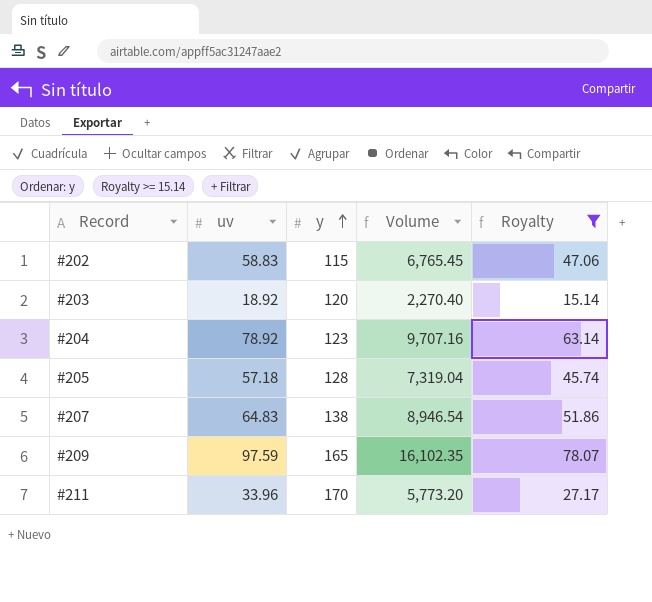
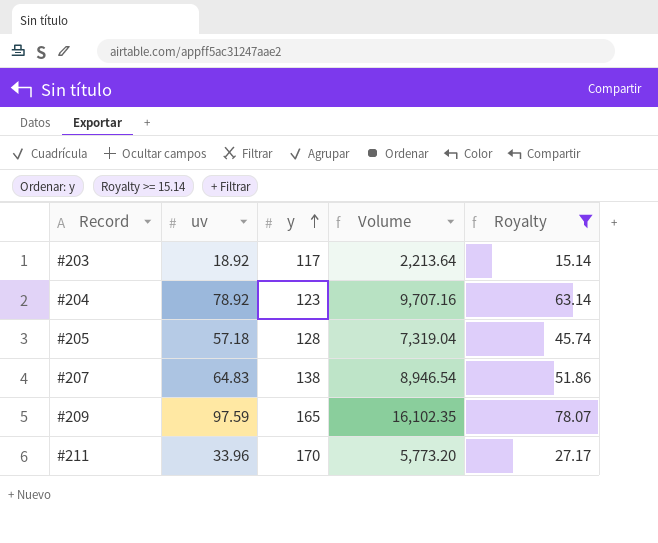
row #202: 58.83 | 115 | 6,765.45 | 47.06 -> none
#203 | y: 120 -> 117
#203 | Volume: 2,270.40 -> 2,213.64

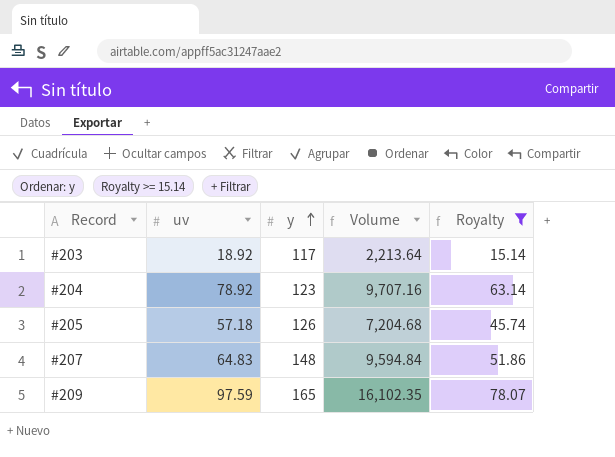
row #211: 33.96 | 170 | 5,773.20 | 27.17 -> none
#205 | y: 128 -> 126
#205 | Volume: 7,319.04 -> 7,204.68
#207 | y: 138 -> 148
#207 | Volume: 8,946.54 -> 9,594.84

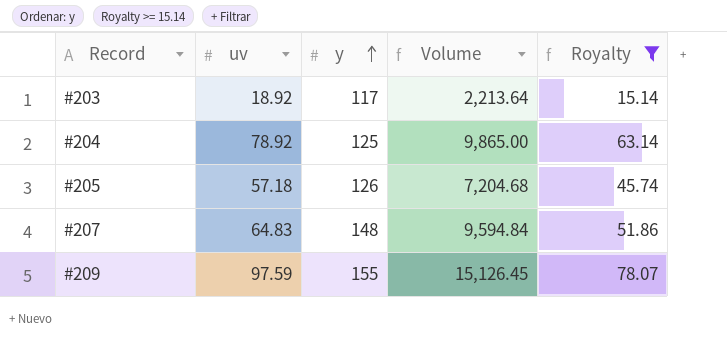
#204 | y: 123 -> 125
#204 | Volume: 9,707.16 -> 9,865.00
#209 | y: 165 -> 155
#209 | Volume: 16,102.35 -> 15,126.45

